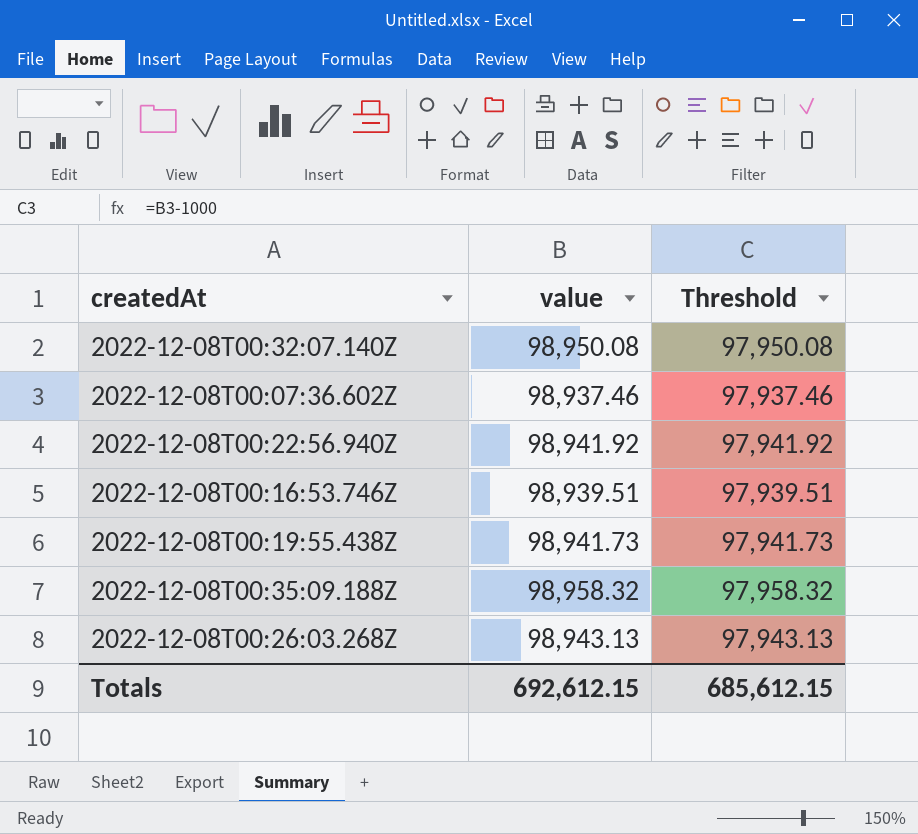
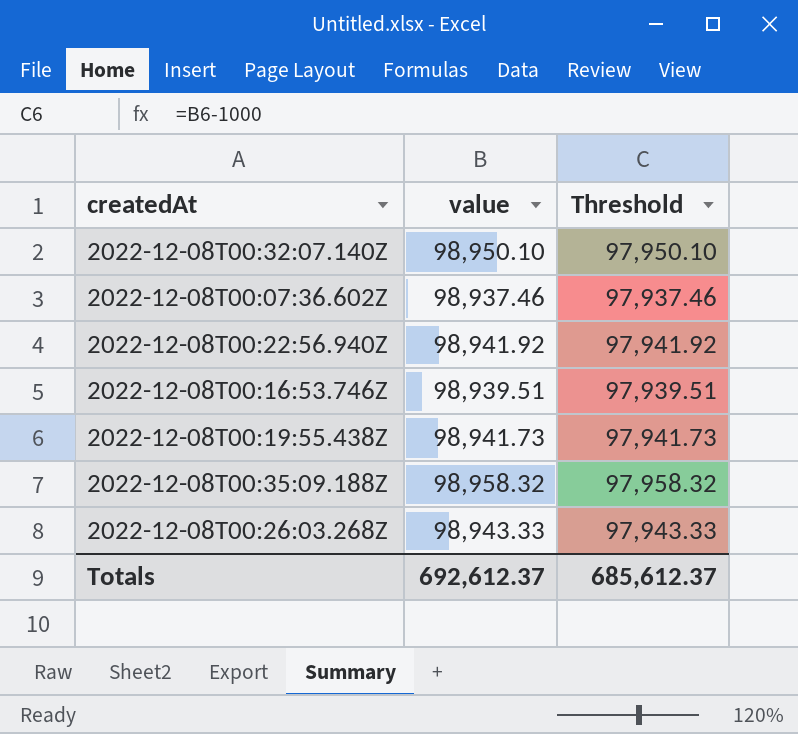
2022-12-08T00:32:07.140Z | value: 98,950.08 -> 98,950.10
2022-12-08T00:32:07.140Z | Threshold: 97,950.08 -> 97,950.10
2022-12-08T00:26:03.268Z | value: 98,943.13 -> 98,943.33
2022-12-08T00:26:03.268Z | Threshold: 97,943.13 -> 97,943.33
Totals | value: 692,612.15 -> 692,612.37
Totals | Threshold: 685,612.15 -> 685,612.37

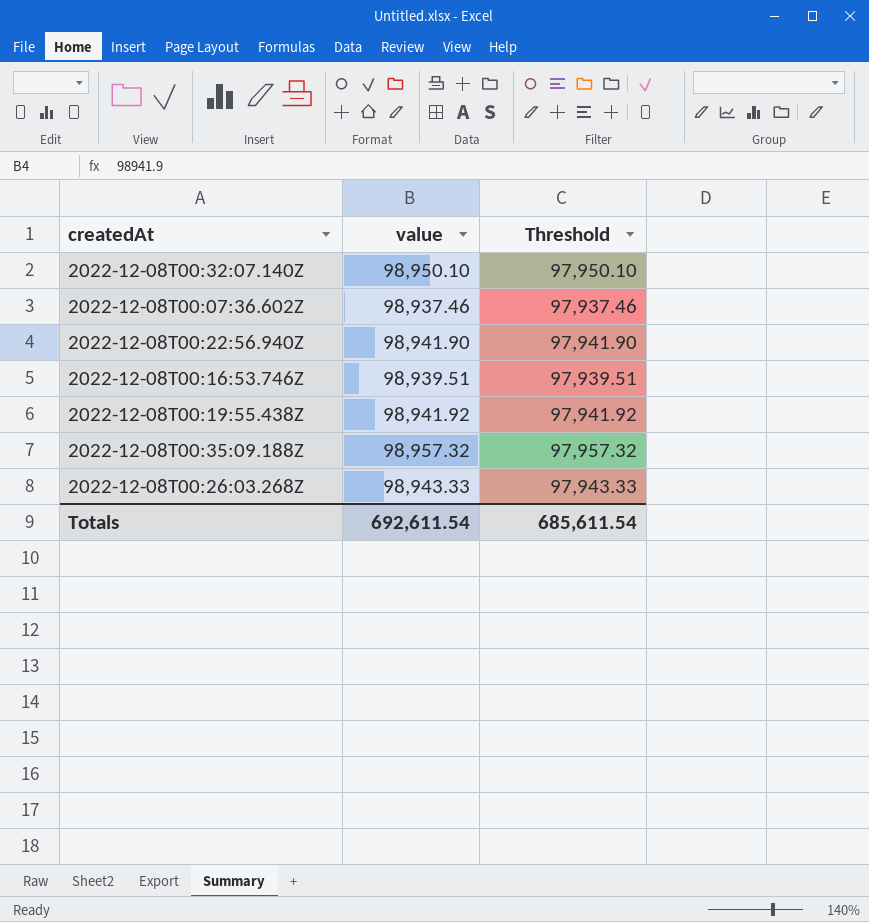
2022-12-08T00:22:56.940Z | value: 98,941.92 -> 98,941.90
2022-12-08T00:22:56.940Z | Threshold: 97,941.92 -> 97,941.90
2022-12-08T00:19:55.438Z | value: 98,941.73 -> 98,941.92
2022-12-08T00:19:55.438Z | Threshold: 97,941.73 -> 97,941.92
2022-12-08T00:35:09.188Z | value: 98,958.32 -> 98,957.32
2022-12-08T00:35:09.188Z | Threshold: 97,958.32 -> 97,957.32
Totals | value: 692,612.37 -> 692,611.54
Totals | Threshold: 685,612.37 -> 685,611.54

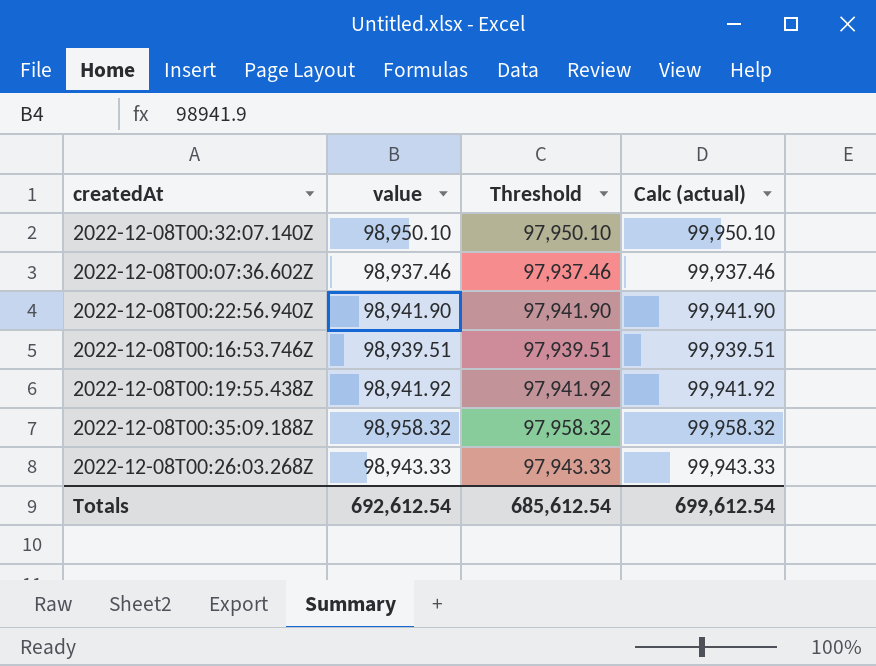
column Calc (actual) | formula: none -> [value] + 1000
2022-12-08T00:35:09.188Z | value: 98,957.32 -> 98,958.32
2022-12-08T00:35:09.188Z | Threshold: 97,957.32 -> 97,958.32
Totals | value: 692,611.54 -> 692,612.54
Totals | Threshold: 685,611.54 -> 685,612.54

